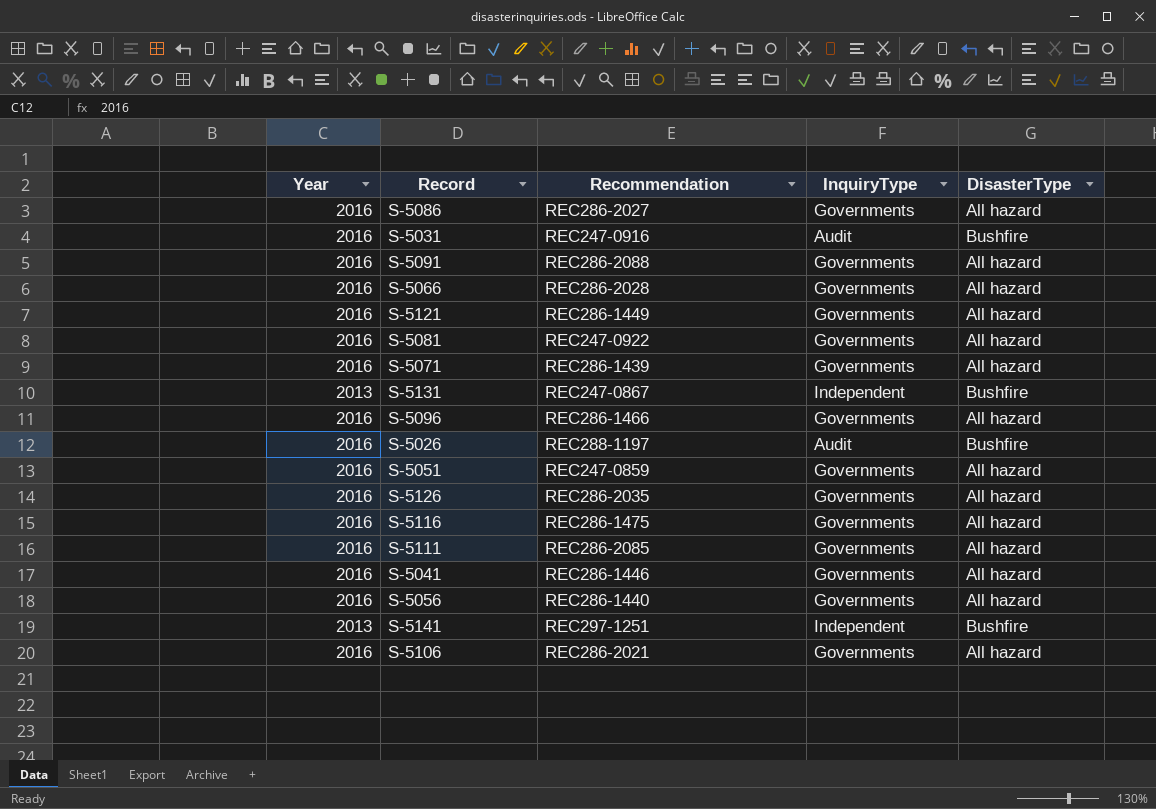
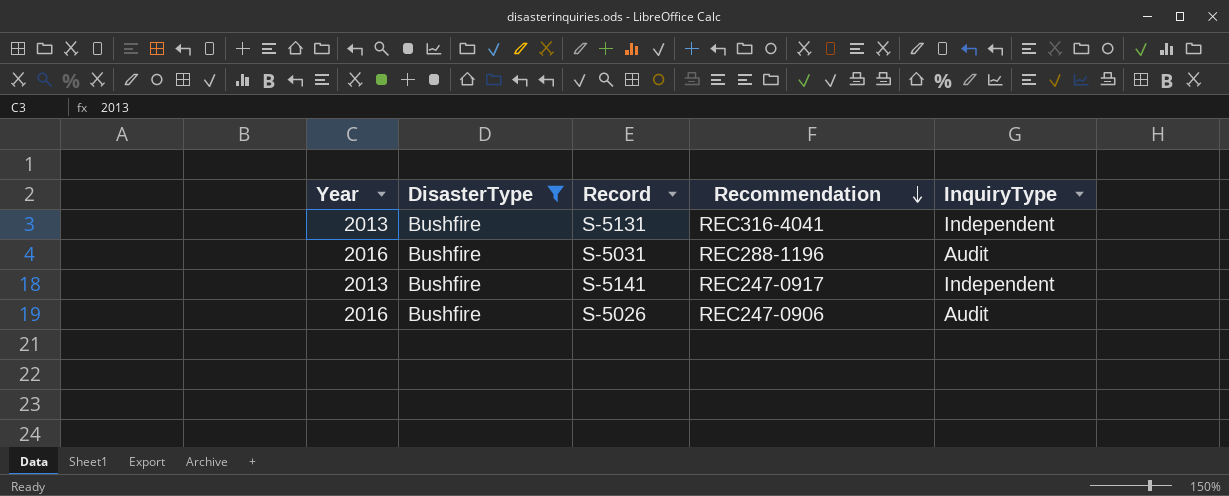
filter: none -> DisasterType = Bushfire
row order: none -> Recommendation descending
column DisasterType | position: 5 -> 2
S-5131 | Recommendation: REC247-0867 -> REC316-4041
S-5031 | Recommendation: REC247-0916 -> REC288-1196
S-5141 | Recommendation: REC297-1251 -> REC247-0917
S-5026 | Recommendation: REC288-1197 -> REC247-0906

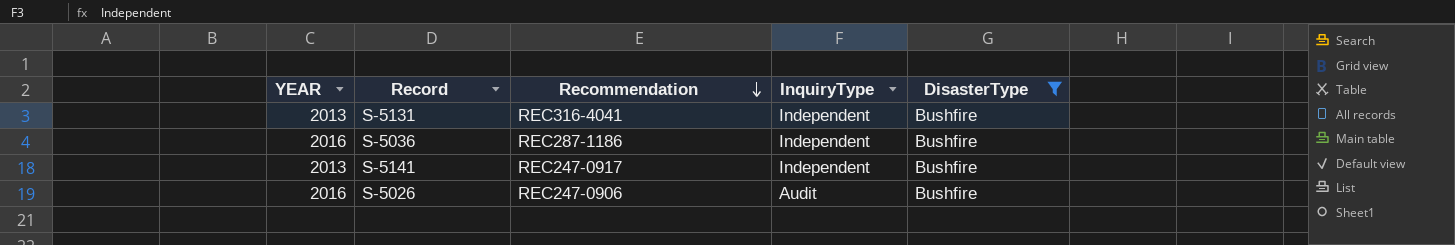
column name: Year -> YEAR
column DisasterType | position: 2 -> 5
row S-5031: 2016 | Bushfire | REC288-1196 | Audit -> none
row S-5036: none -> 2016 | REC287-1186 | Independent | Bushfire

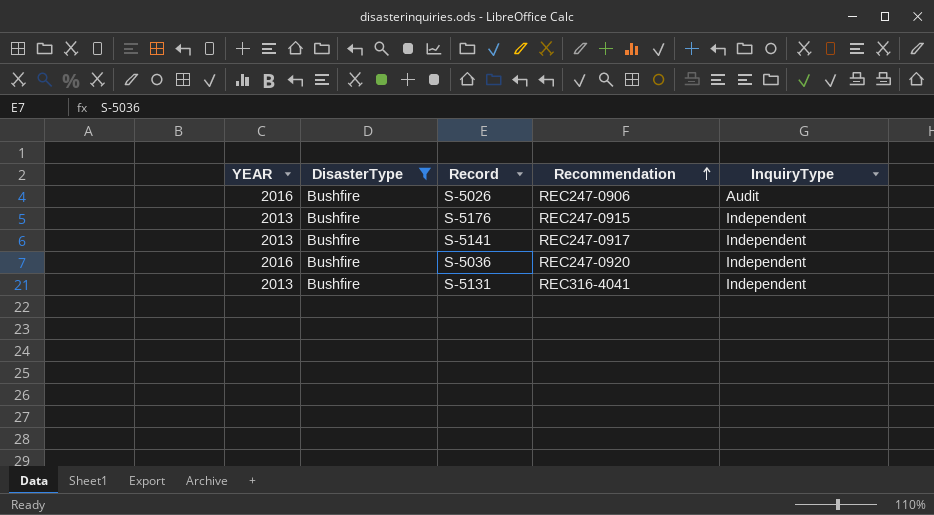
row order: Recommendation descending -> Recommendation ascending
column DisasterType | position: 5 -> 2
row S-5176: none -> 2013 | Bushfire | REC247-0915 | Independent
S-5036 | Recommendation: REC287-1186 -> REC247-0920

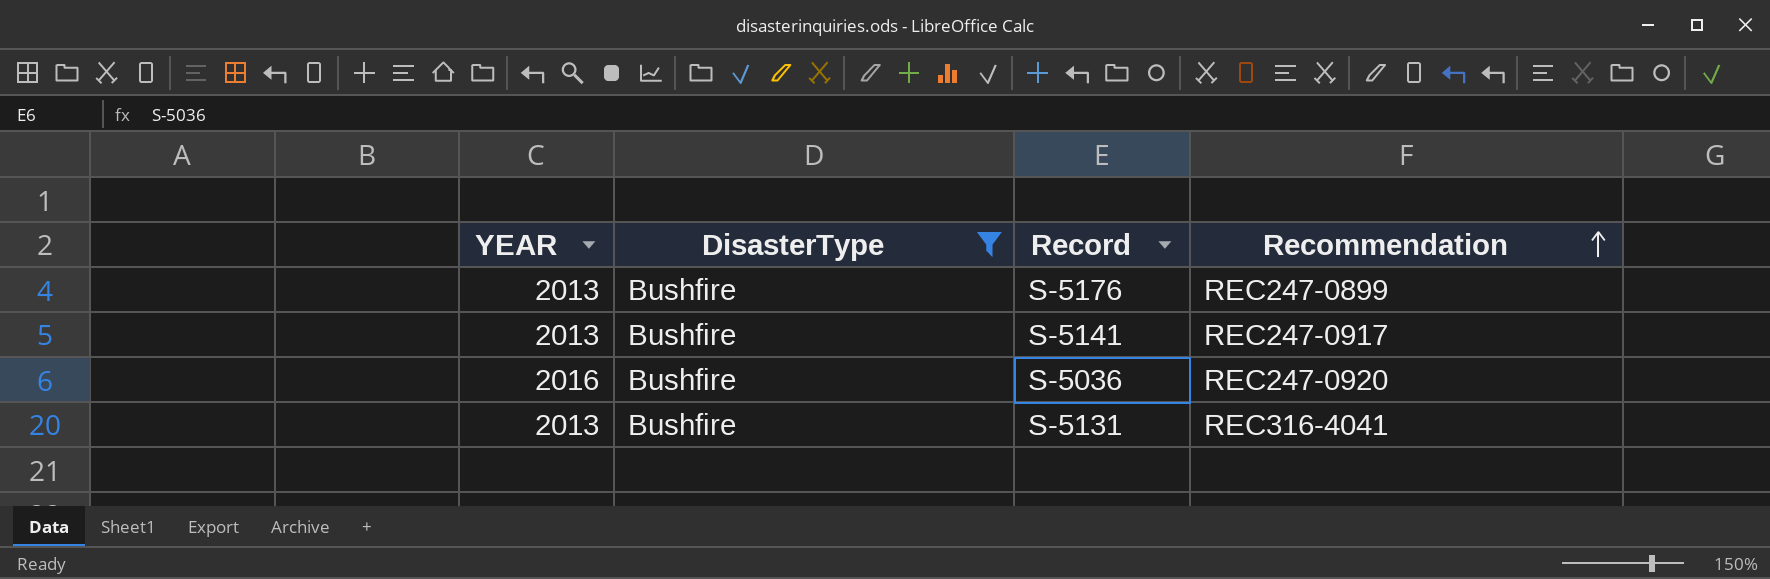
column InquiryType | position: 5 -> none
row S-5026: 2016 | Bushfire | REC247-0906 | Audit -> none
S-5176 | Recommendation: REC247-0915 -> REC247-0899

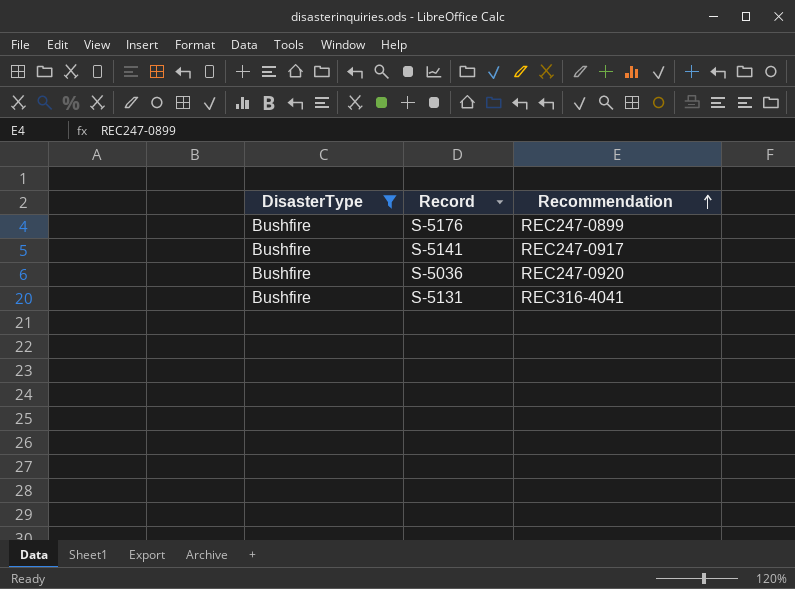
column YEAR | position: 1 -> none

